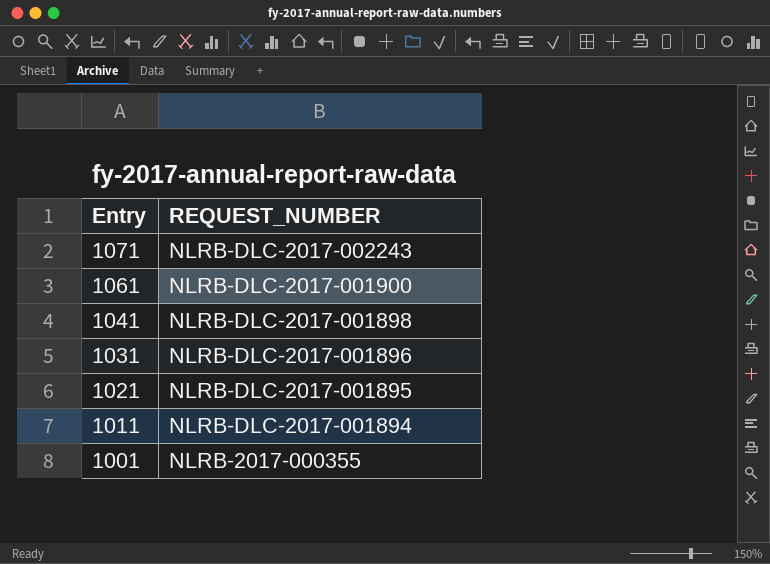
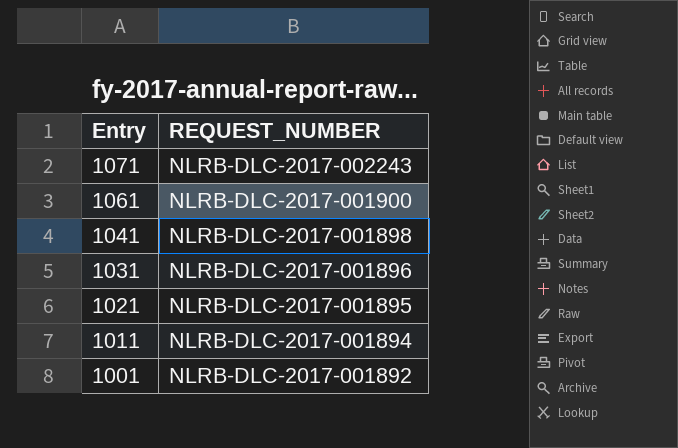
1001 | REQUEST_NUMBER: NLRB-2017-000355 -> NLRB-DLC-2017-001892

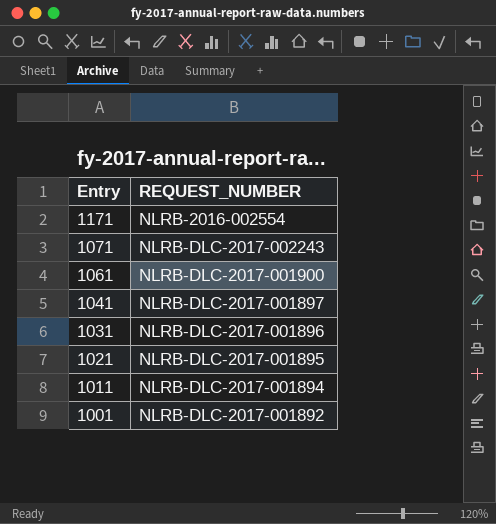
row 1171: none -> NLRB-2016-002554
1041 | REQUEST_NUMBER: NLRB-DLC-2017-001898 -> NLRB-DLC-2017-001897

